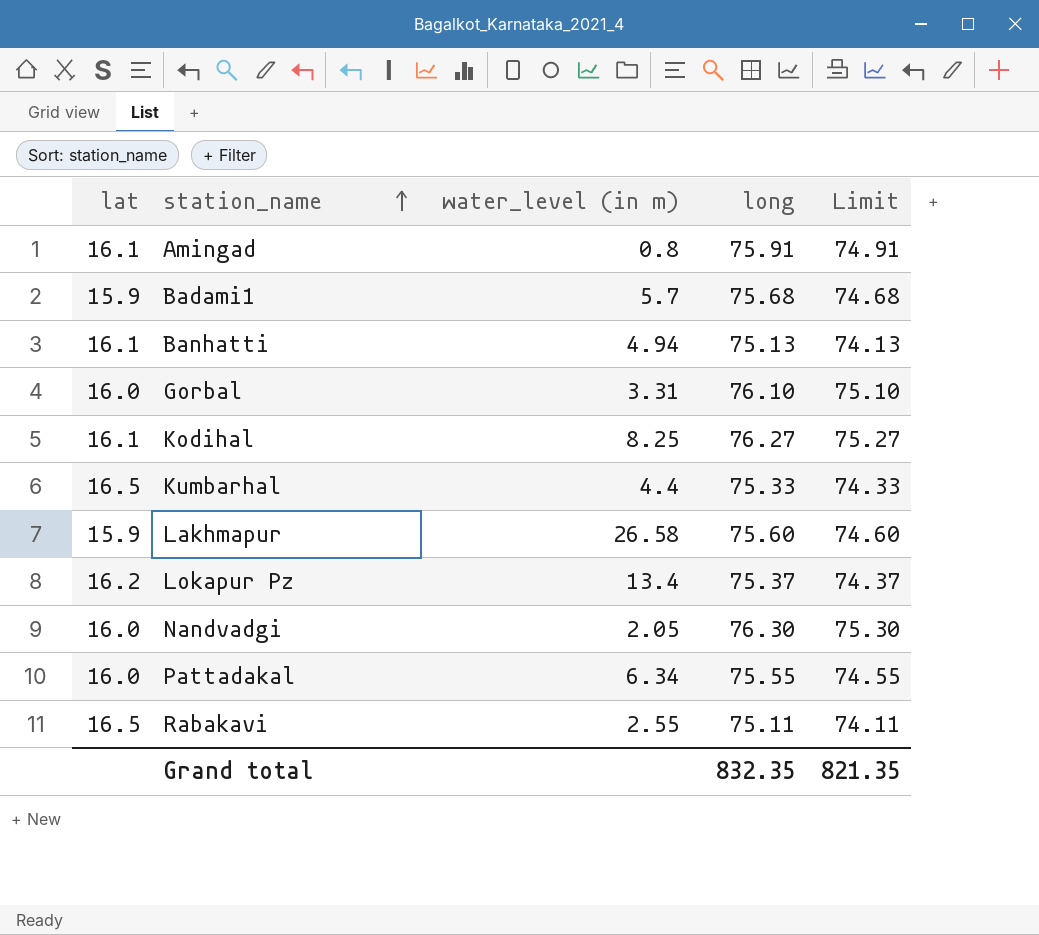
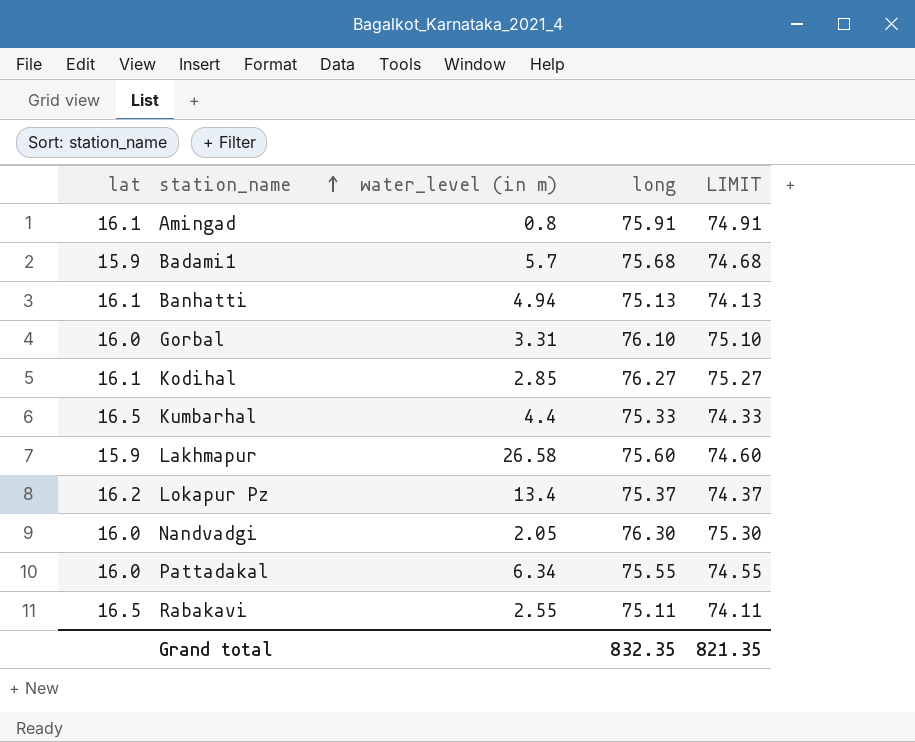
column name: Limit -> LIMIT
Kodihal | water_level (in m): 8.25 -> 2.85

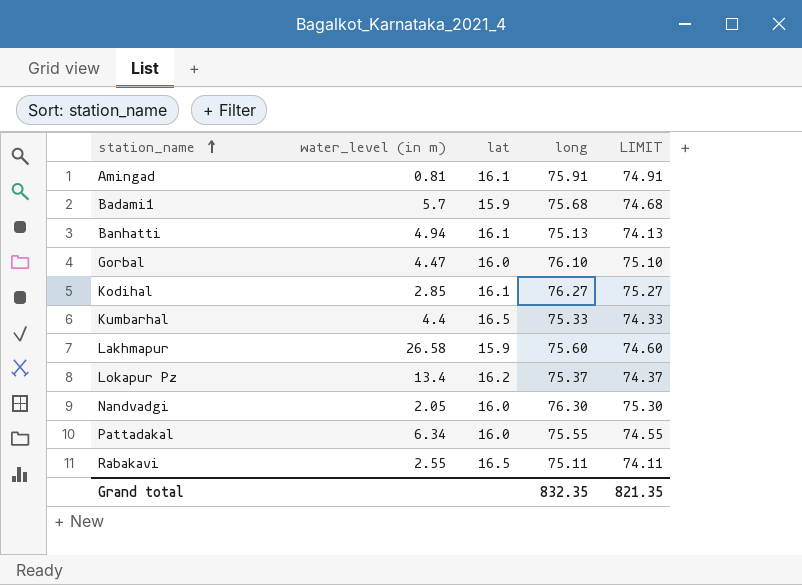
column lat | position: 1 -> 3
Amingad | water_level (in m): 0.8 -> 0.81
Gorbal | water_level (in m): 3.31 -> 4.47

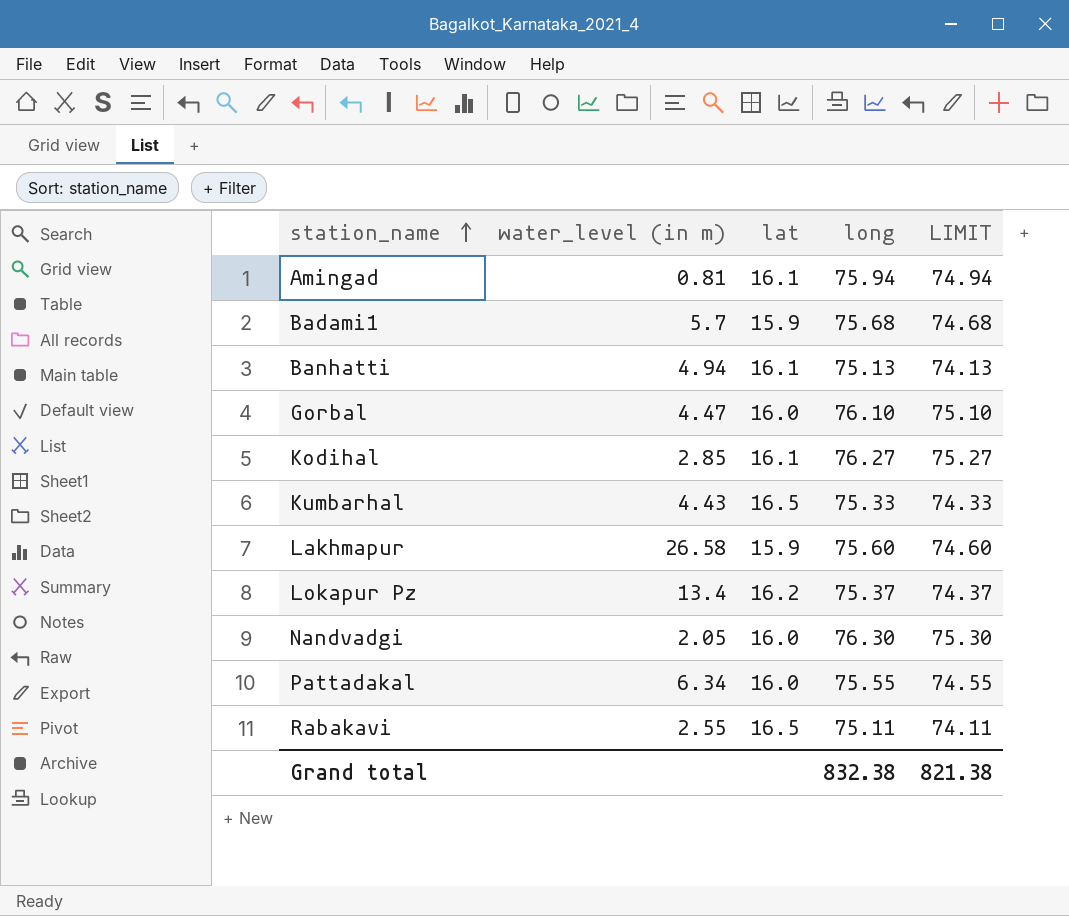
Amingad | long: 75.91 -> 75.94
Amingad | LIMIT: 74.91 -> 74.94
Kumbarhal | water_level (in m): 4.4 -> 4.43
Grand total | long: 832.35 -> 832.38
Grand total | LIMIT: 821.35 -> 821.38

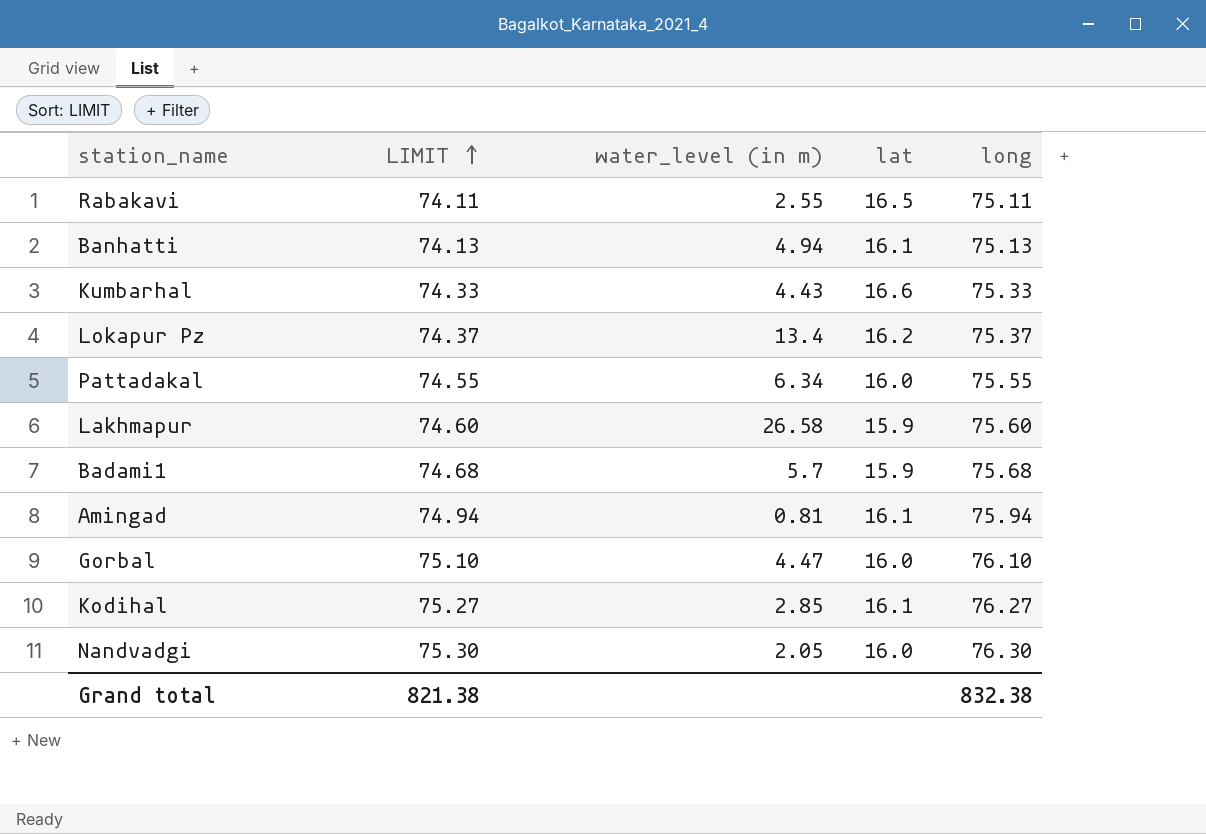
row order: station_name ascending -> LIMIT ascending
column LIMIT | position: 5 -> 2
Kumbarhal | lat: 16.5 -> 16.6

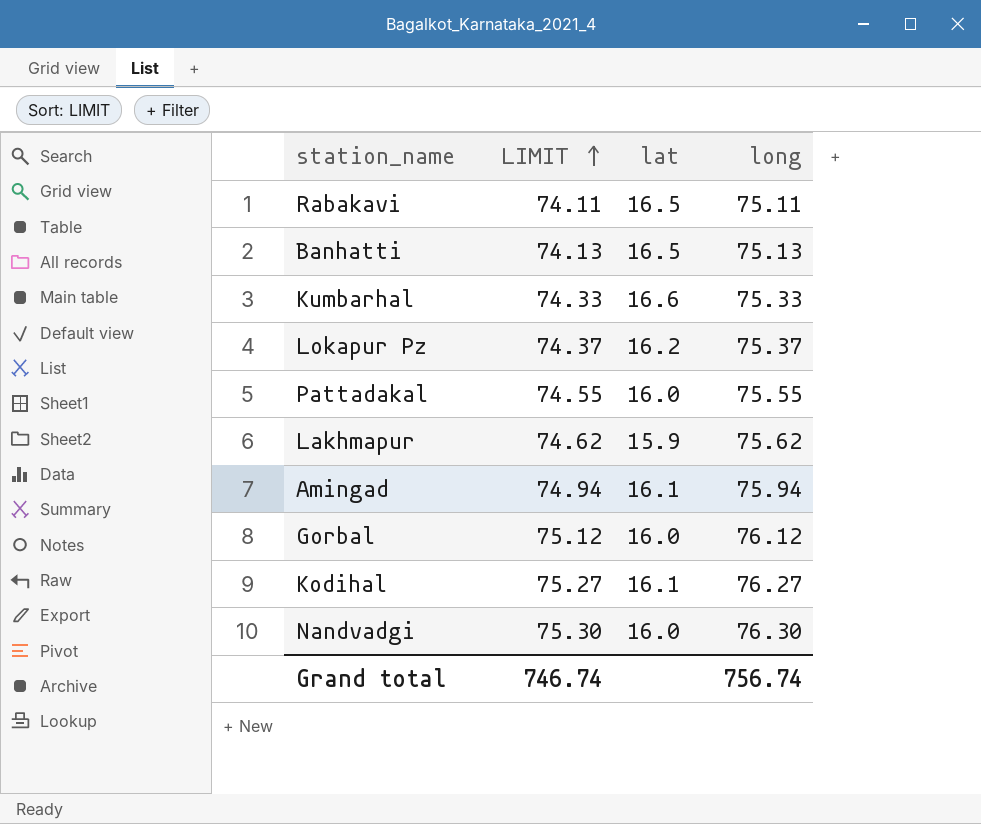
column water_level (in m) | position: 3 -> none
row Badami1: 74.68 | 5.7 | 15.9 | 75.68 -> none
Banhatti | lat: 16.1 -> 16.5
Lakhmapur | LIMIT: 74.60 -> 74.62
Lakhmapur | long: 75.60 -> 75.62
Gorbal | LIMIT: 75.10 -> 75.12
Gorbal | long: 76.10 -> 76.12
Grand total | LIMIT: 821.38 -> 746.74
Grand total | long: 832.38 -> 756.74

